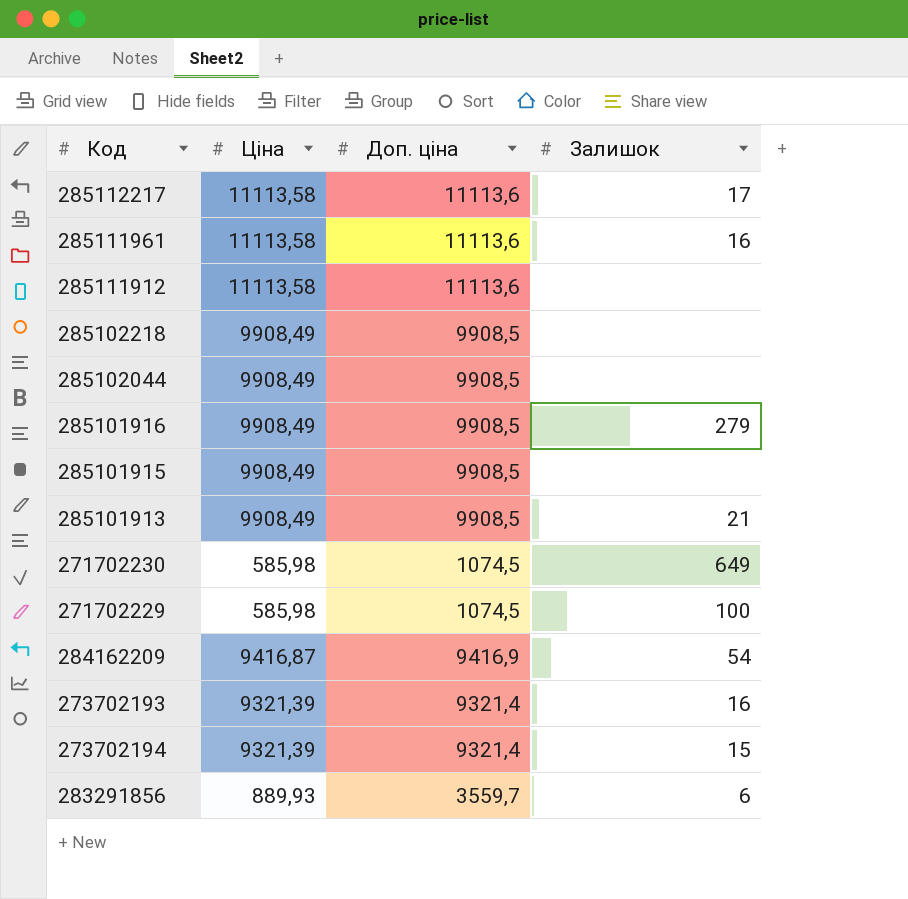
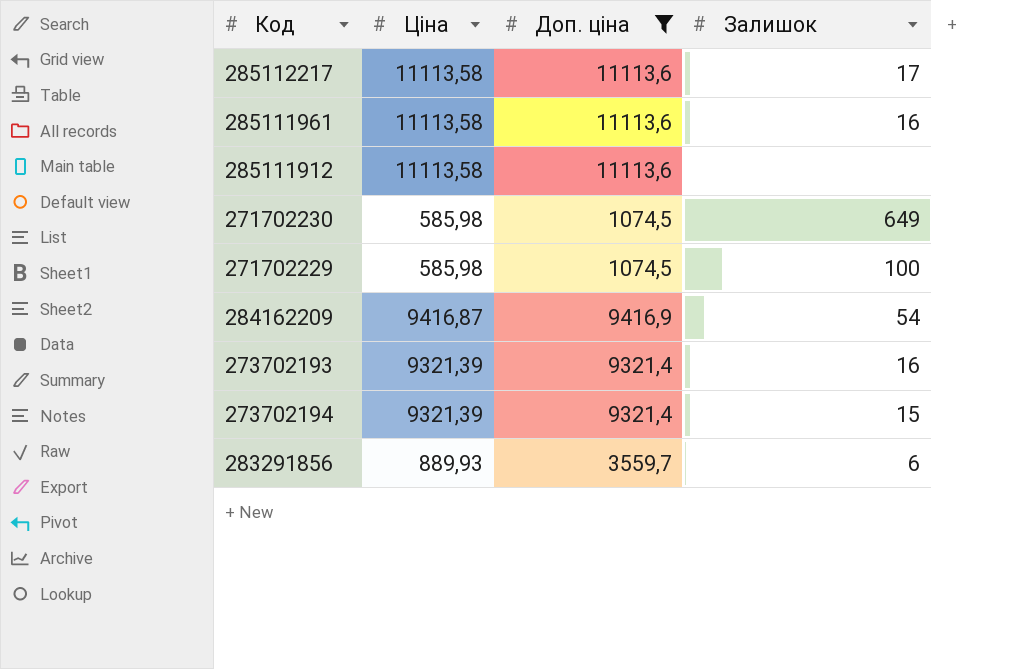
filter: none -> Доп. ціна != 9908,5

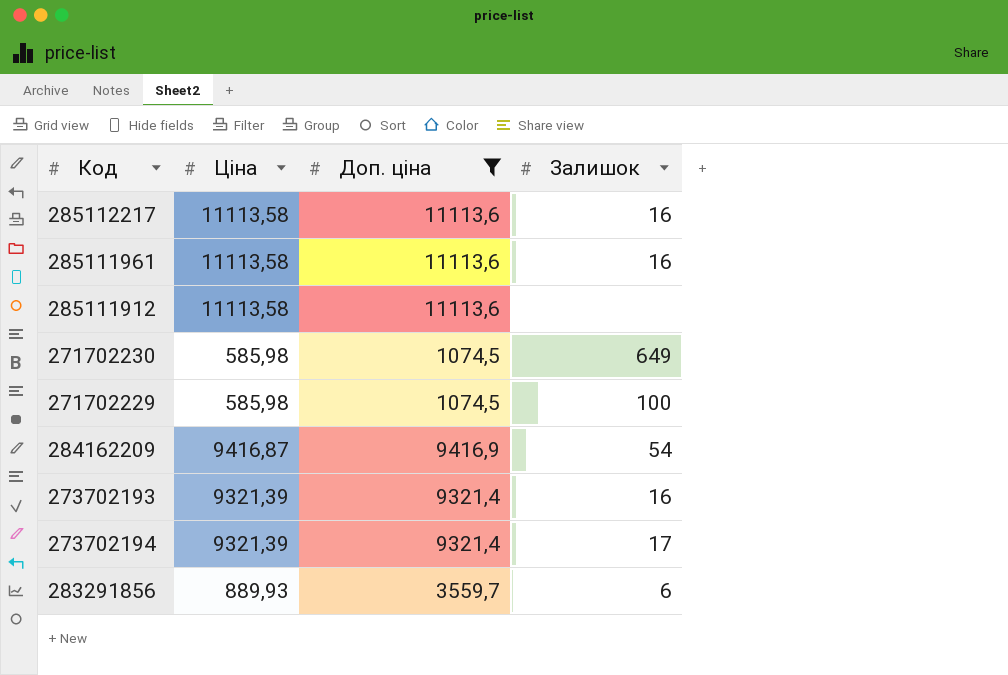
285112217 | Залишок: 17 -> 16
273702194 | Залишок: 15 -> 17

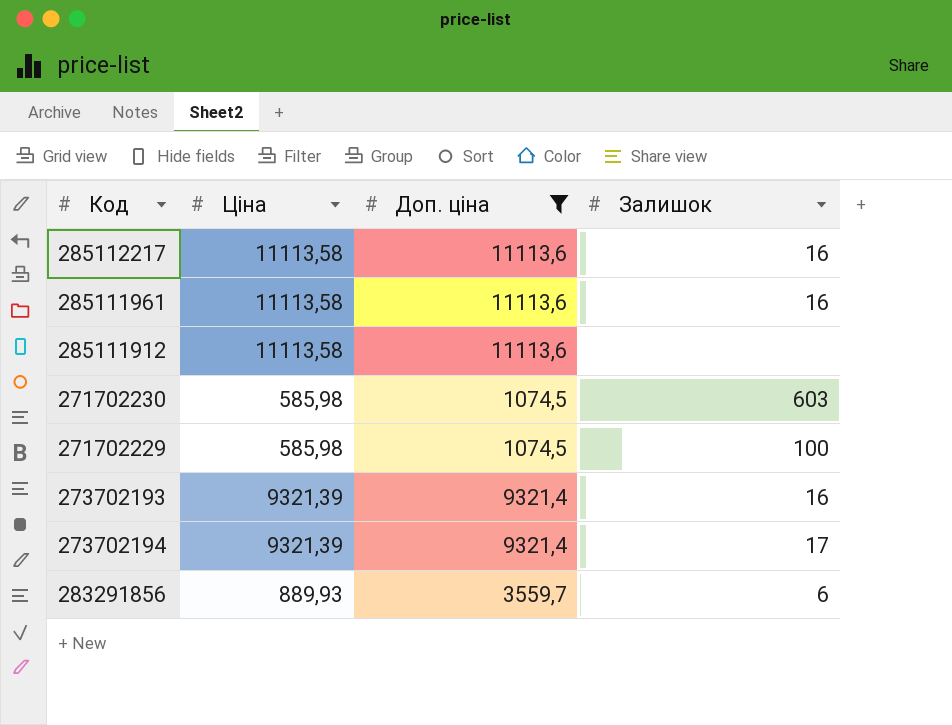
row 284162209: 9416,87 | 9416,9 | 54 -> none
271702230 | Залишок: 649 -> 603

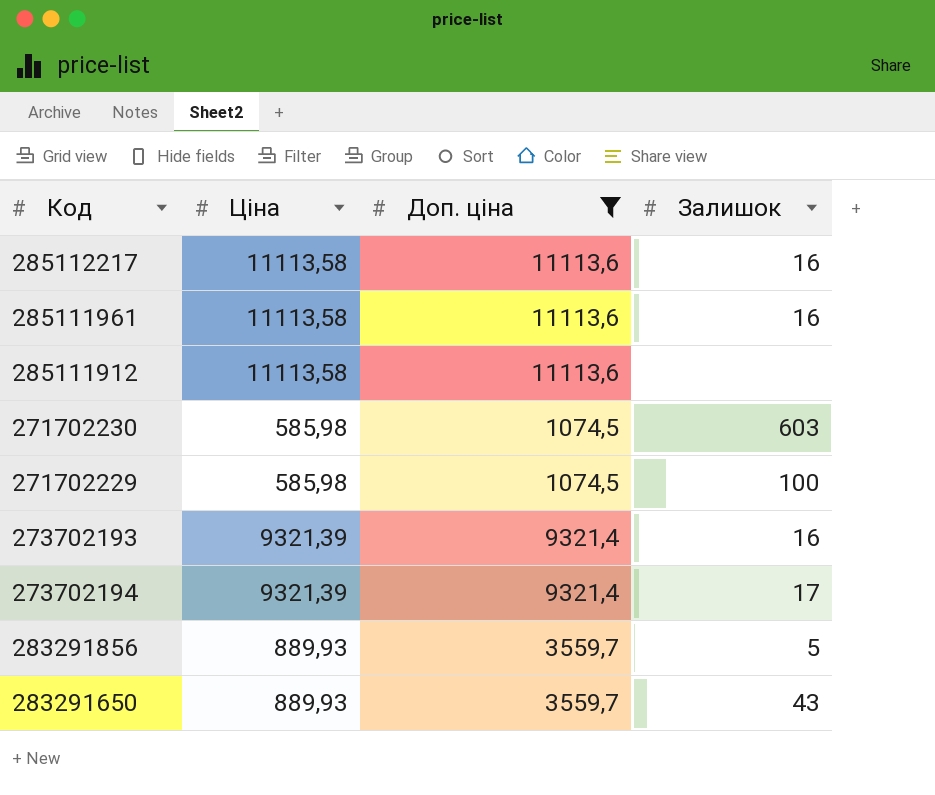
283291856 | Залишок: 6 -> 5
row 283291650: none -> 889,93 | 3559,7 | 43

